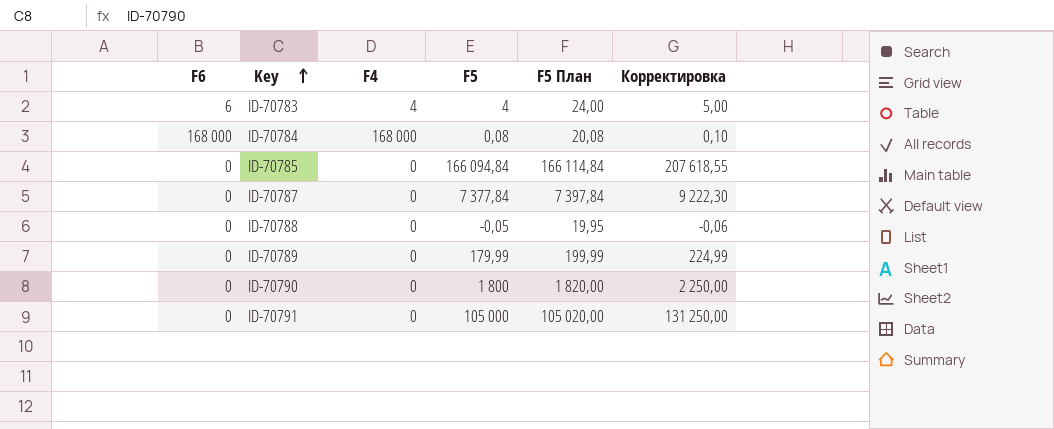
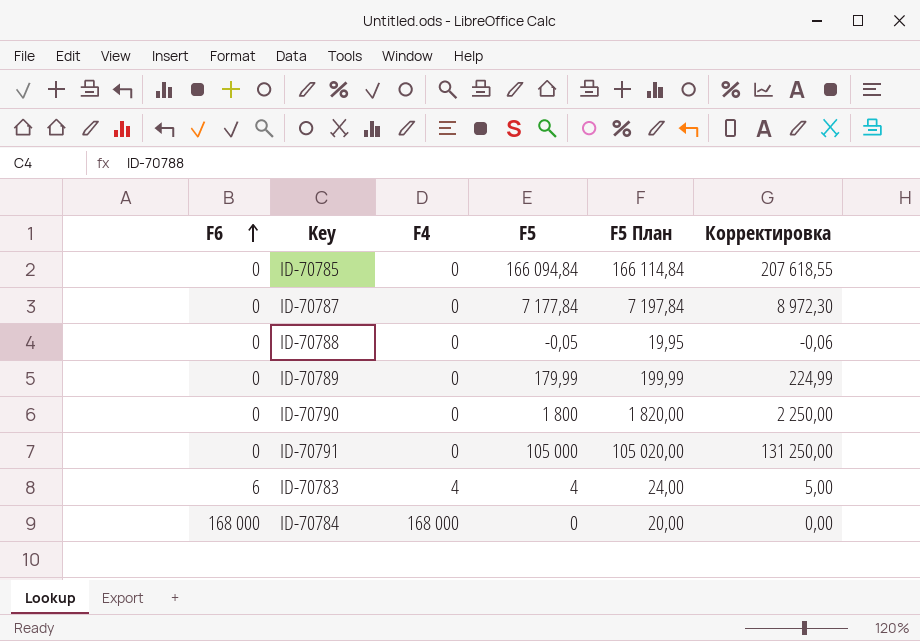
row order: Key ascending -> F6 ascending
ID-70787 | F5: 7 377,84 -> 7 177,84
ID-70787 | F5 План: 7 397,84 -> 7 197,84
ID-70787 | Корректировка: 9 222,30 -> 8 972,30
ID-70784 | F5: 0,08 -> 0
ID-70784 | F5 План: 20,08 -> 20,00
ID-70784 | Корректировка: 0,10 -> 0,00

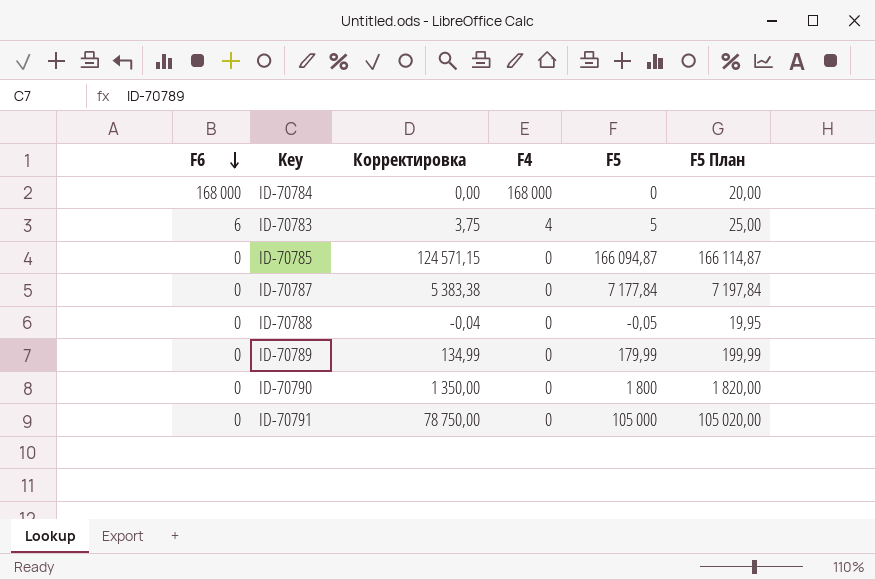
row order: F6 ascending -> F6 descending
column Корректировка | formula: [F5] * 1,25 -> [F5] * 0,75
column Корректировка | position: 6 -> 3
ID-70783 | F5: 4 -> 5
ID-70783 | F5 План: 24,00 -> 25,00
ID-70785 | F5: 166 094,84 -> 166 094,87
ID-70785 | F5 План: 166 114,84 -> 166 114,87

